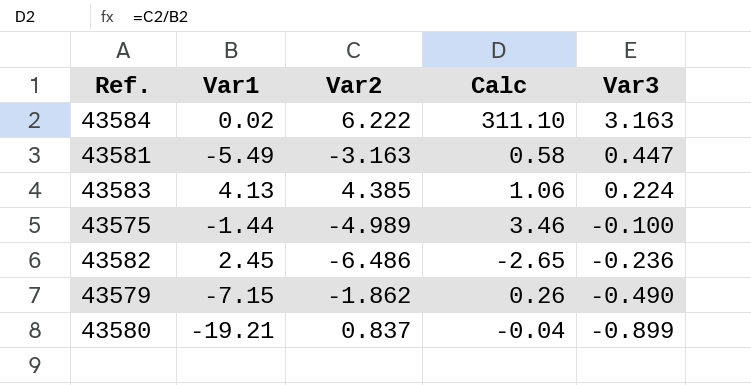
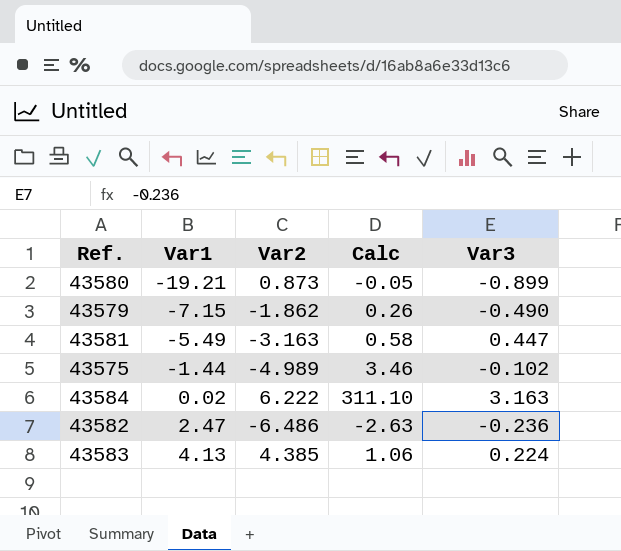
row order: Var3 descending -> Var1 ascending
43580 | Var2: 0.837 -> 0.873
43580 | Calc: -0.04 -> -0.05
43575 | Var3: -0.100 -> -0.102
43582 | Var1: 2.45 -> 2.47
43582 | Calc: -2.65 -> -2.63

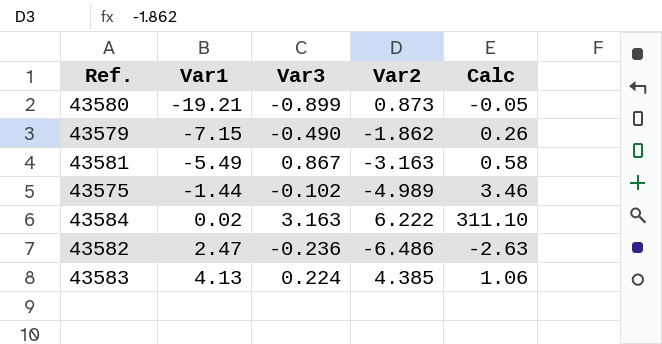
column Var3 | position: 5 -> 3
43581 | Var3: 0.447 -> 0.867

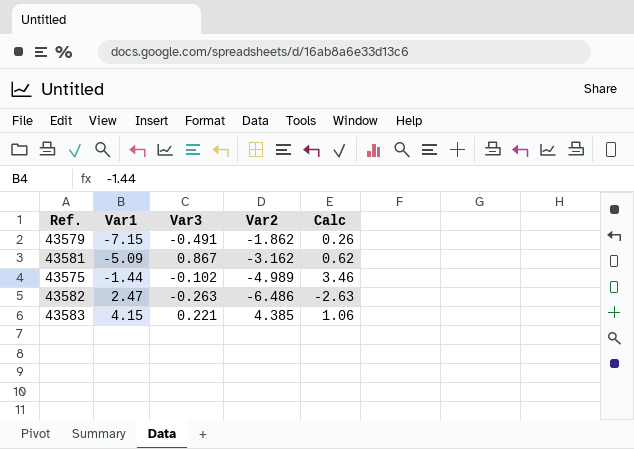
row 43580: -19.21 | -0.899 | 0.873 | -0.05 -> none
row 43584: 0.02 | 3.163 | 6.222 | 311.10 -> none
43579 | Var3: -0.490 -> -0.491
43581 | Var1: -5.49 -> -5.09
43581 | Var2: -3.163 -> -3.162
43581 | Calc: 0.58 -> 0.62
43582 | Var3: -0.236 -> -0.263
43583 | Var1: 4.13 -> 4.15
43583 | Var3: 0.224 -> 0.221

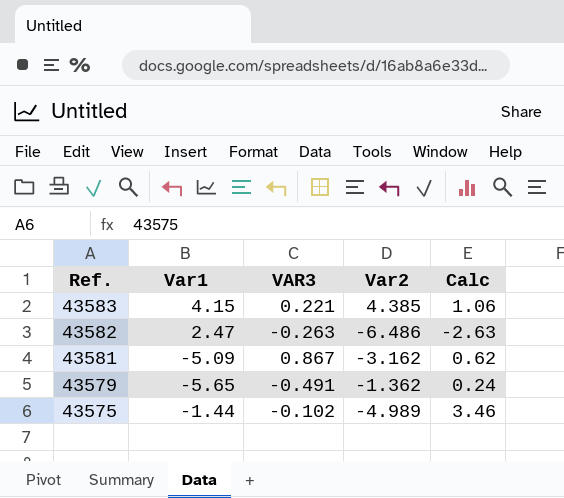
row order: Var1 ascending -> Ref. descending
column name: Var3 -> VAR3
43579 | Var1: -7.15 -> -5.65
43579 | Var2: -1.862 -> -1.362
43579 | Calc: 0.26 -> 0.24

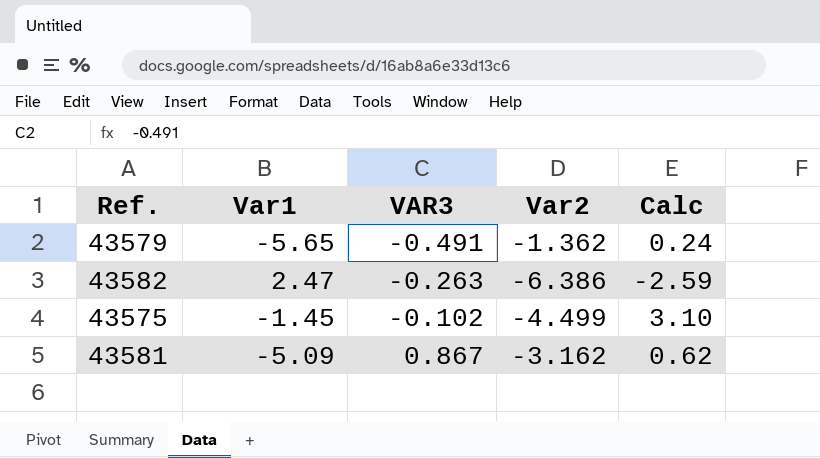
row order: Ref. descending -> VAR3 ascending
row 43583: 4.15 | 0.221 | 4.385 | 1.06 -> none
43582 | Var2: -6.486 -> -6.386
43582 | Calc: -2.63 -> -2.59
43575 | Var1: -1.44 -> -1.45
43575 | Var2: -4.989 -> -4.499
43575 | Calc: 3.46 -> 3.10

